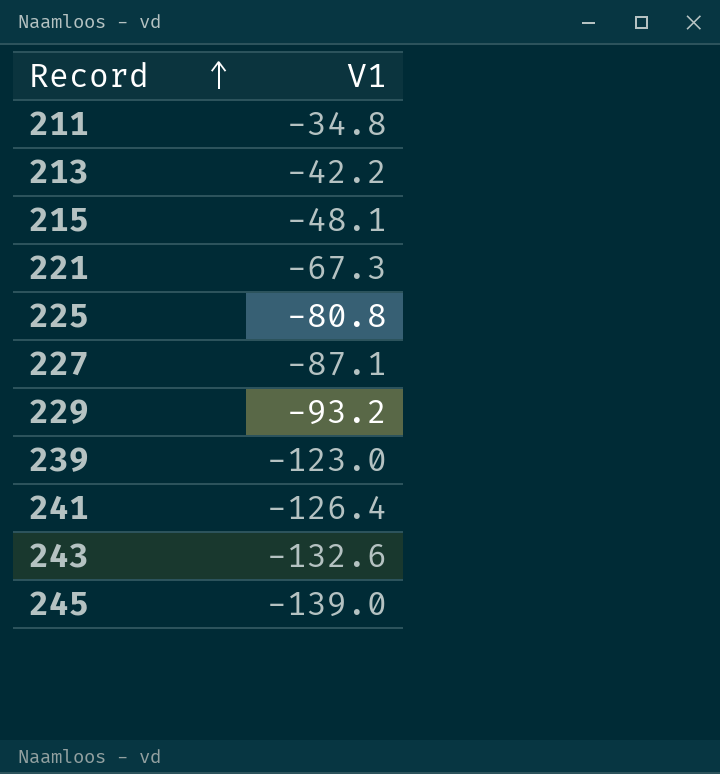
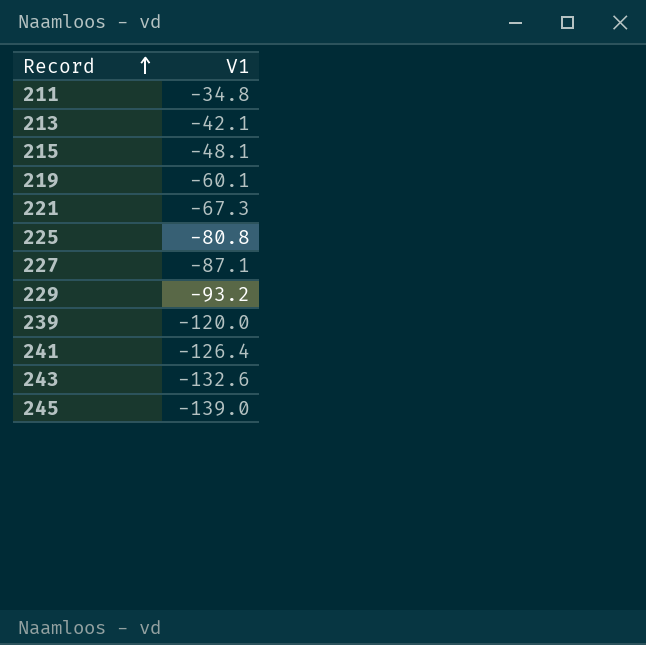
213 | V1: -42.2 -> -42.1
row 219: none -> -60.1
239 | V1: -123.0 -> -120.0

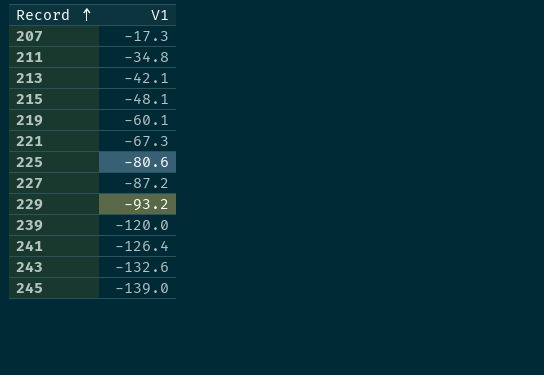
row 207: none -> -17.3
225 | V1: -80.8 -> -80.6
227 | V1: -87.1 -> -87.2

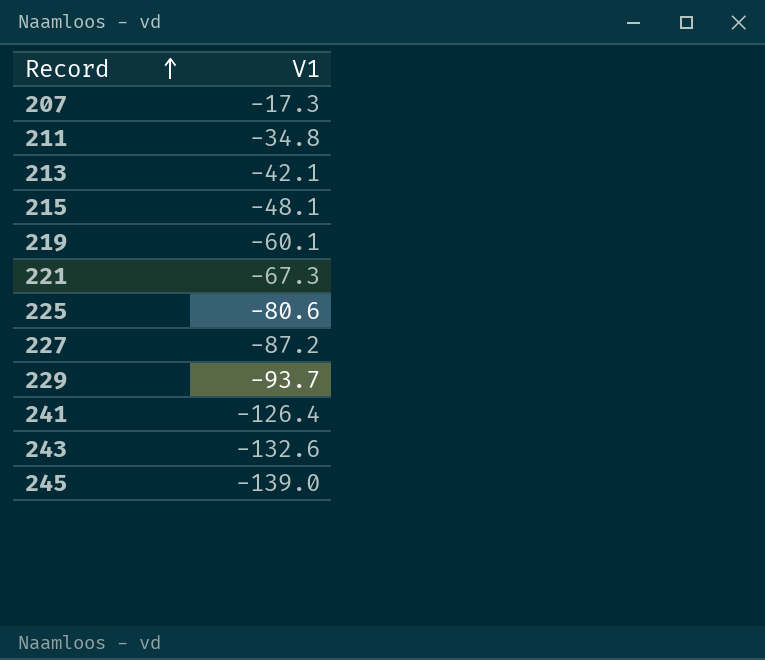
row 239: -120.0 -> none
229 | V1: -93.2 -> -93.7

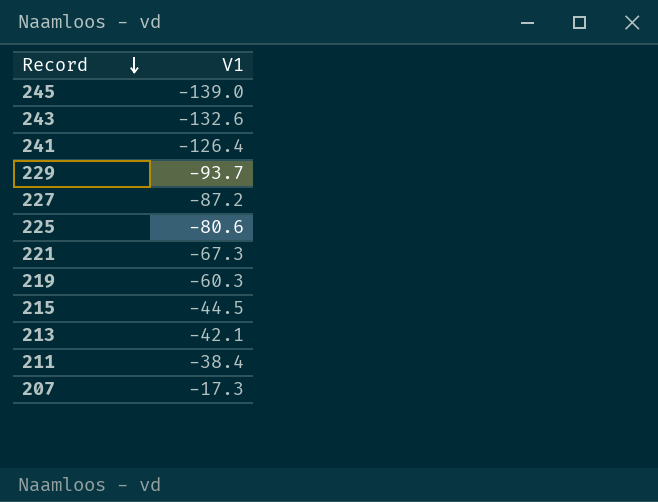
row order: Record ascending -> Record descending
219 | V1: -60.1 -> -60.3
215 | V1: -48.1 -> -44.5
211 | V1: -34.8 -> -38.4

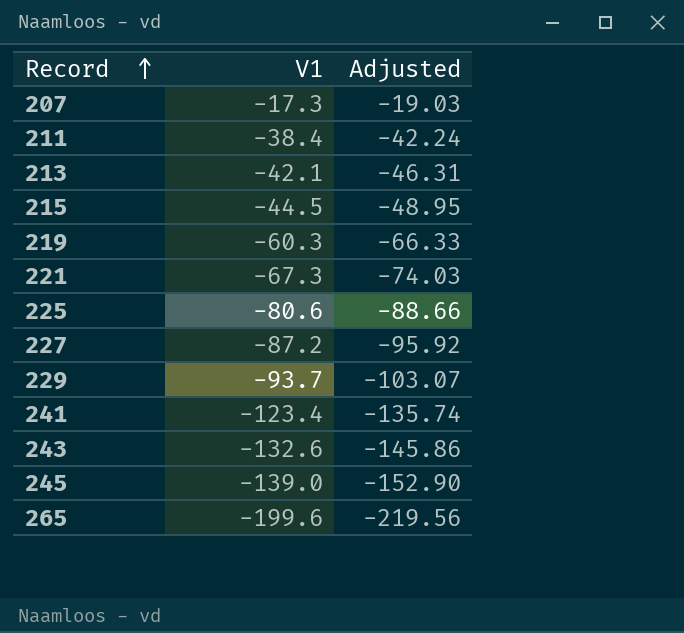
row order: Record descending -> Record ascending
column Adjusted | formula: none -> [V1] * 1.1
241 | V1: -126.4 -> -123.4
row 265: none -> -199.6 | -219.56

